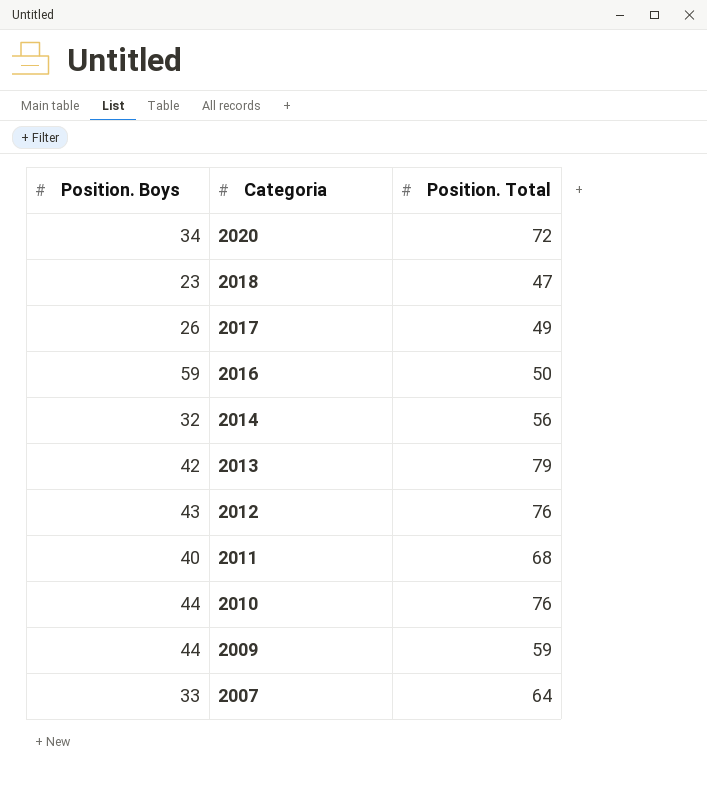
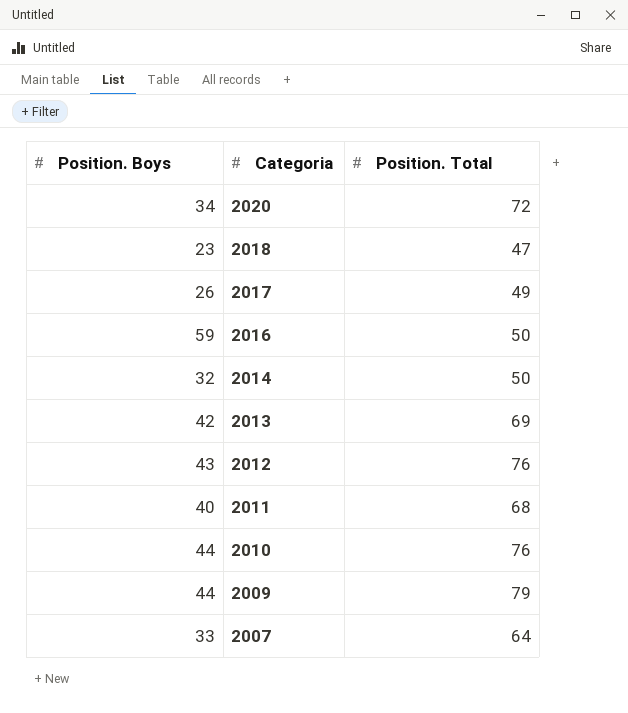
2014 | Position. Total: 56 -> 50
2013 | Position. Total: 79 -> 69
2009 | Position. Total: 59 -> 79

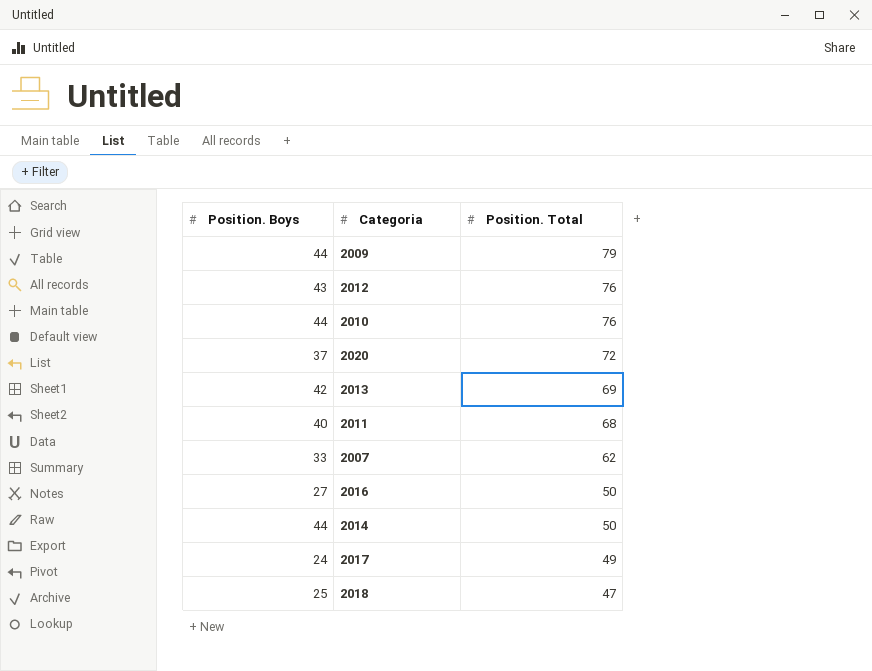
row order: Categoria descending -> Position. Total descending
2020 | Position. Boys: 34 -> 37
2007 | Position. Total: 64 -> 62
2016 | Position. Boys: 59 -> 27
2014 | Position. Boys: 32 -> 44
2017 | Position. Boys: 26 -> 24
2018 | Position. Boys: 23 -> 25

